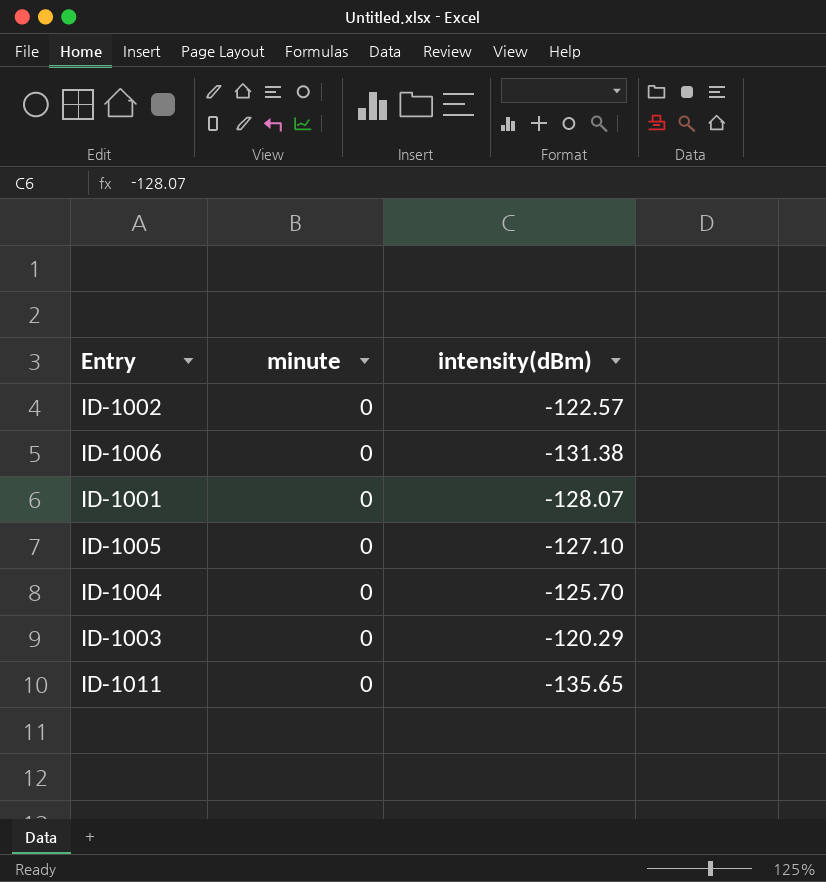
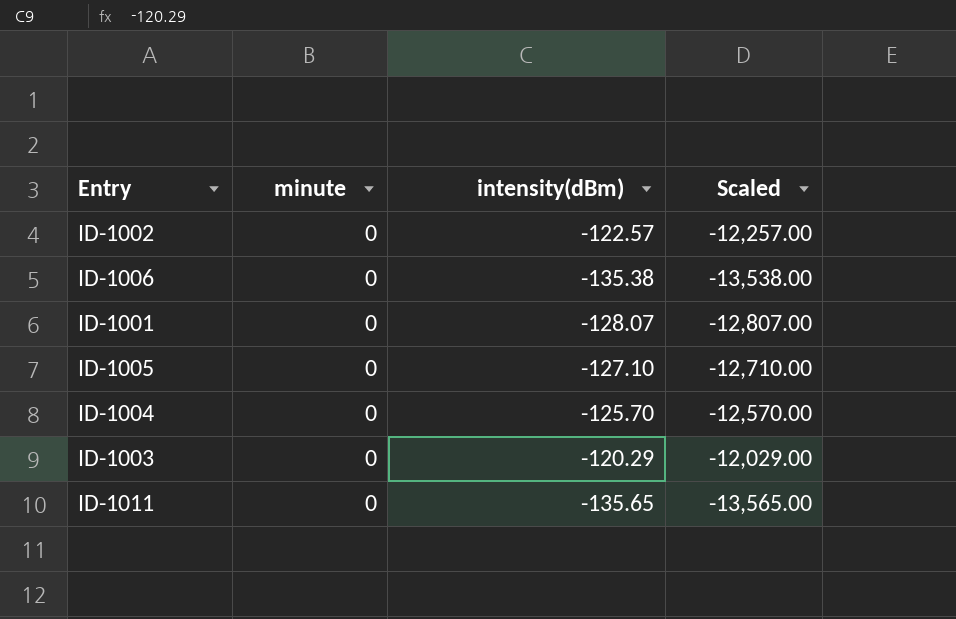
column Scaled | formula: none -> [intensity(dBm)] * 100
ID-1006 | intensity(dBm): -131.38 -> -135.38

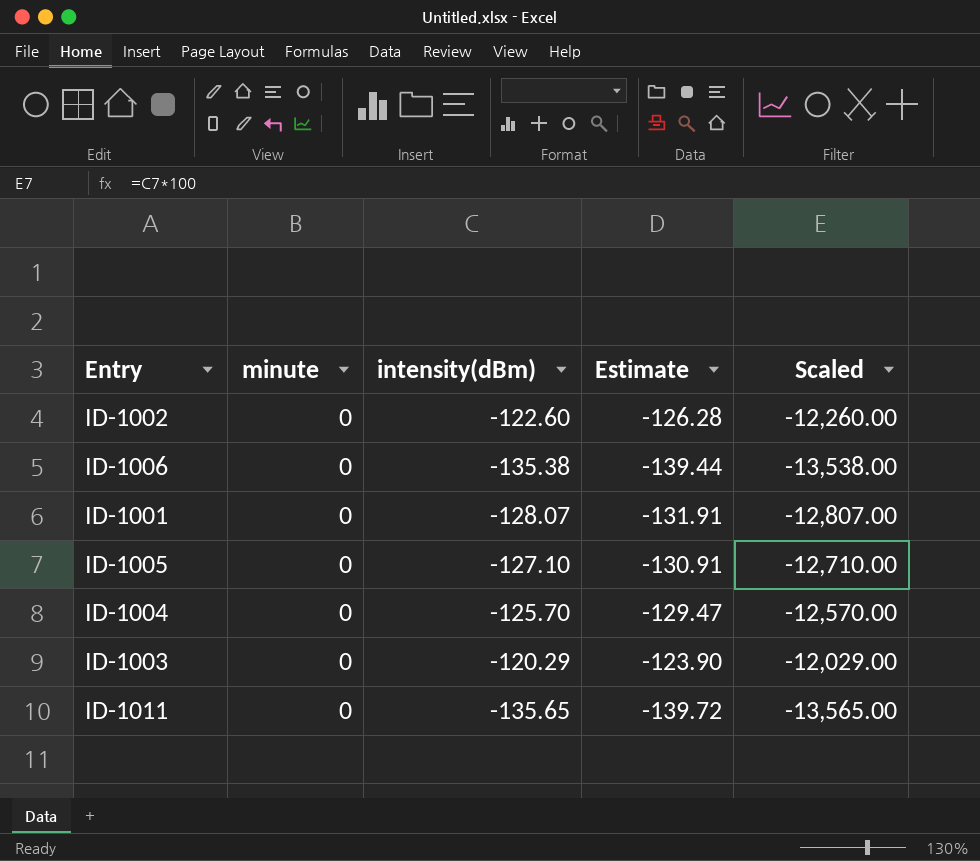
column Estimate | formula: none -> [intensity(dBm)] * 1.03
ID-1002 | intensity(dBm): -122.57 -> -122.60
ID-1002 | Scaled: -12,257.00 -> -12,260.00

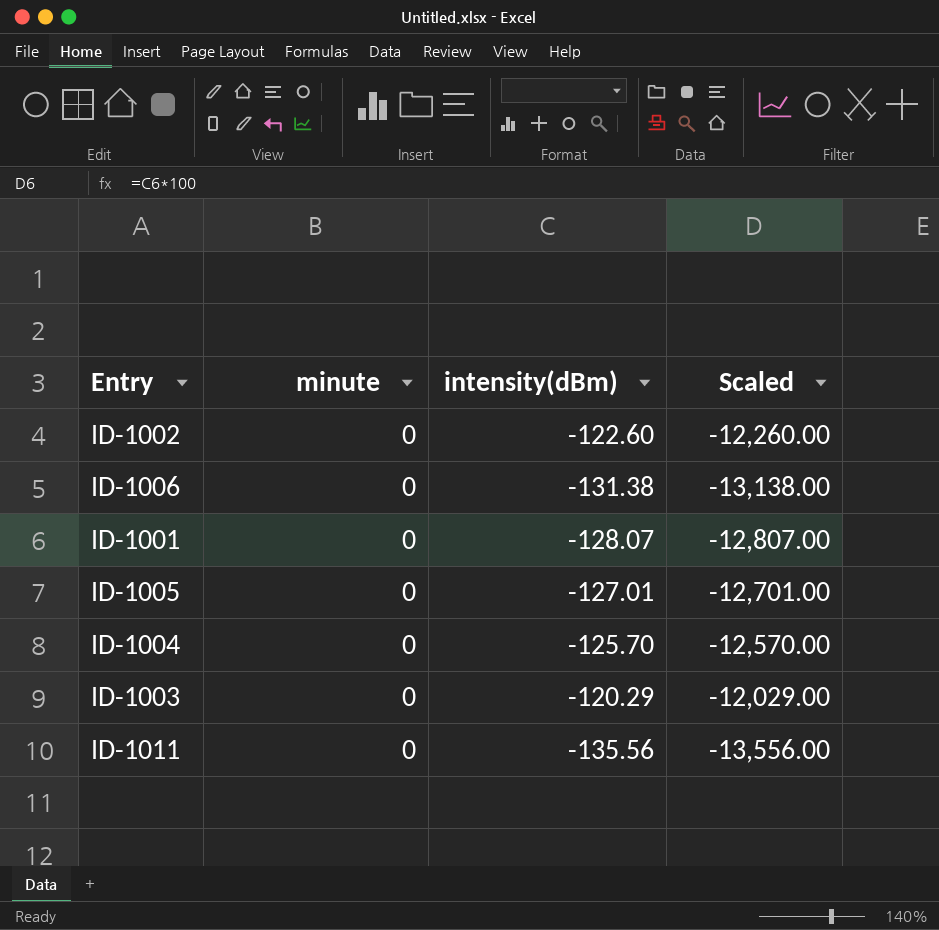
column Estimate | formula: [intensity(dBm)] * 1.03 -> none
ID-1006 | intensity(dBm): -135.38 -> -131.38
ID-1006 | Scaled: -13,538.00 -> -13,138.00
ID-1005 | intensity(dBm): -127.10 -> -127.01
ID-1005 | Scaled: -12,710.00 -> -12,701.00
ID-1011 | intensity(dBm): -135.65 -> -135.56
ID-1011 | Scaled: -13,565.00 -> -13,556.00

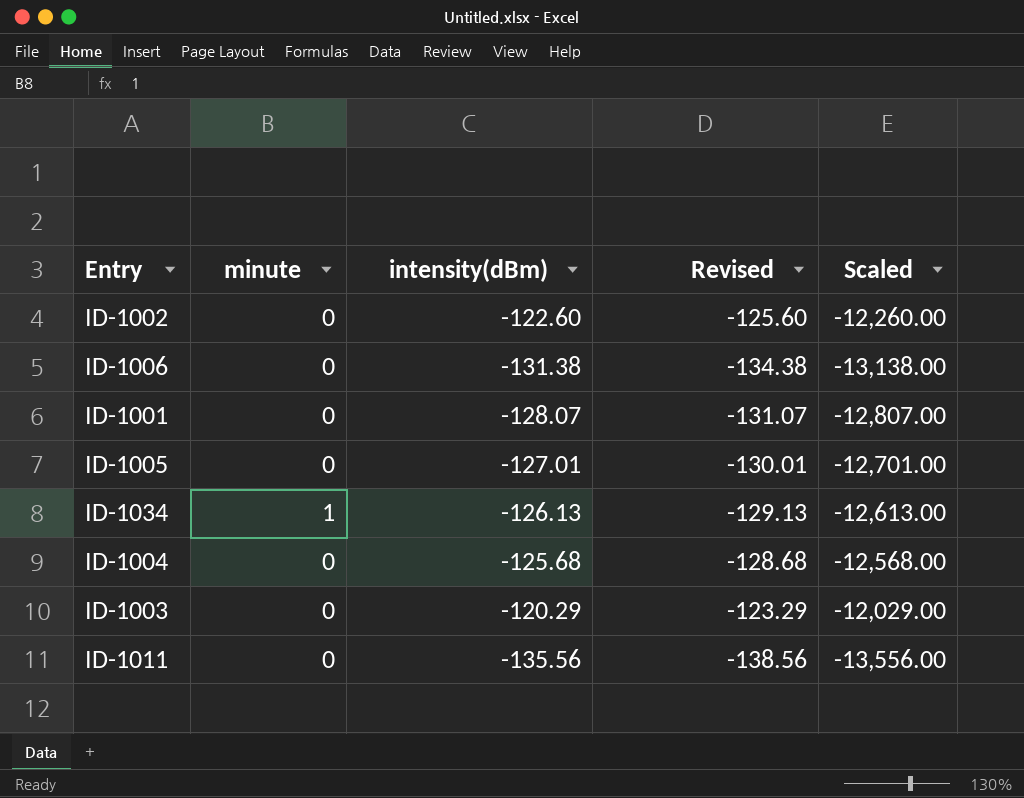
column Revised | formula: none -> [intensity(dBm)] - 3
row ID-1034: none -> 1 | -126.13 | -129.13 | -12,613.00
ID-1004 | intensity(dBm): -125.70 -> -125.68
ID-1004 | Scaled: -12,570.00 -> -12,568.00

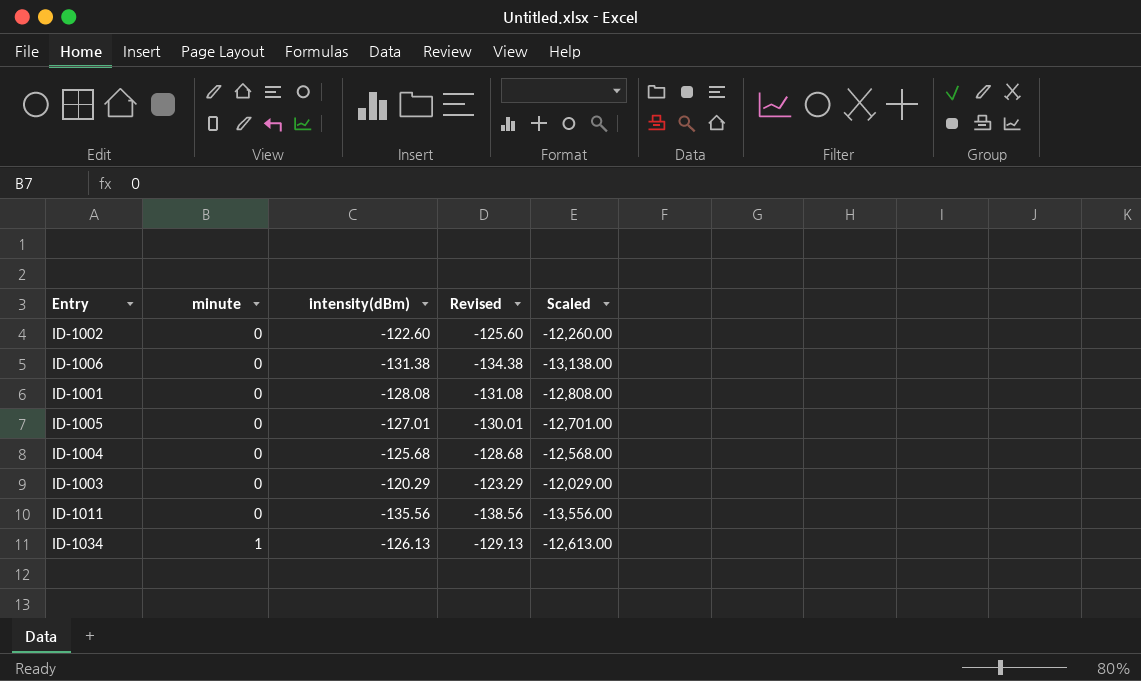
row order: none -> minute ascending
ID-1001 | intensity(dBm): -128.07 -> -128.08
ID-1001 | Revised: -131.07 -> -131.08
ID-1001 | Scaled: -12,807.00 -> -12,808.00

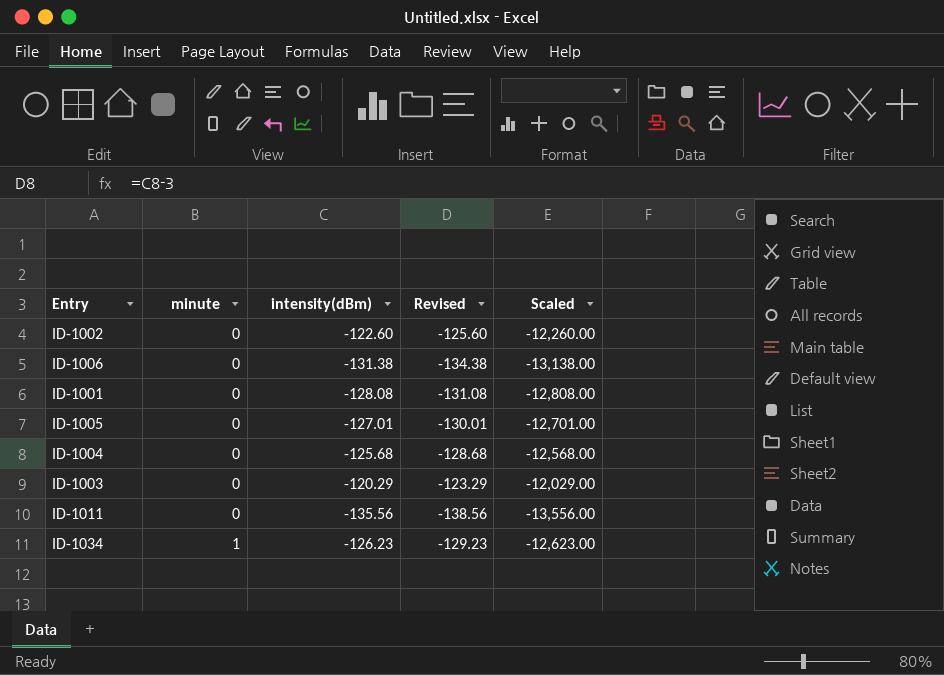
ID-1034 | intensity(dBm): -126.13 -> -126.23
ID-1034 | Revised: -129.13 -> -129.23
ID-1034 | Scaled: -12,613.00 -> -12,623.00

